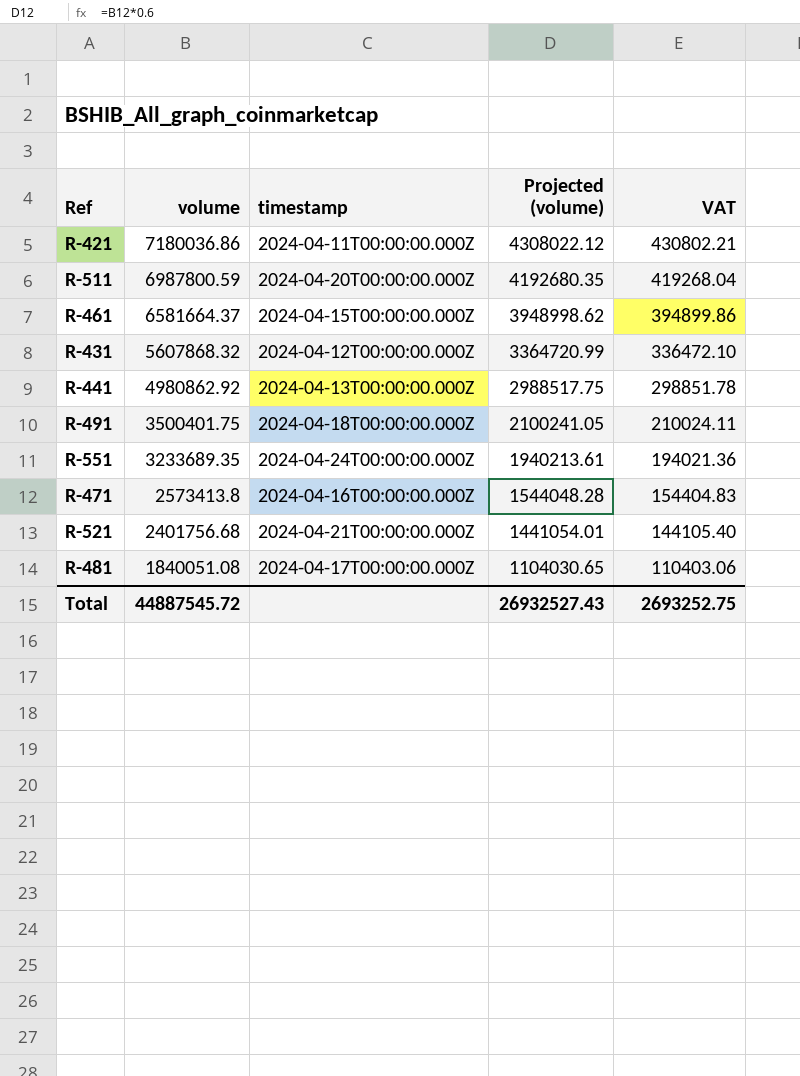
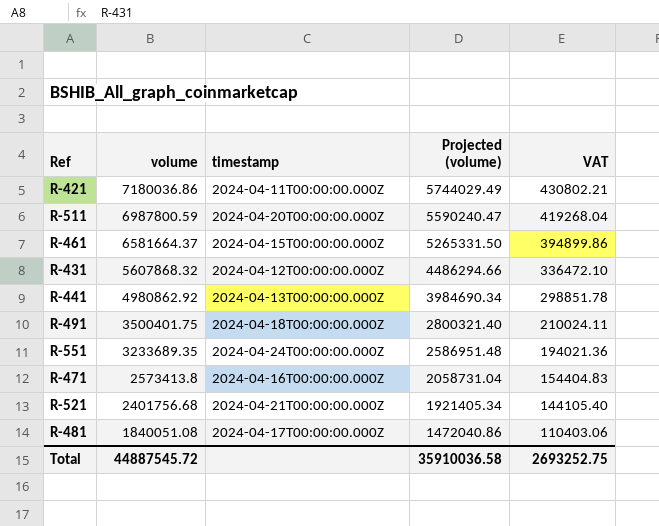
column Projected (volume) | formula: [volume] * 0.6 -> [volume] * 0.8
Total | Projected (volume): 26932527.43 -> 35910036.58

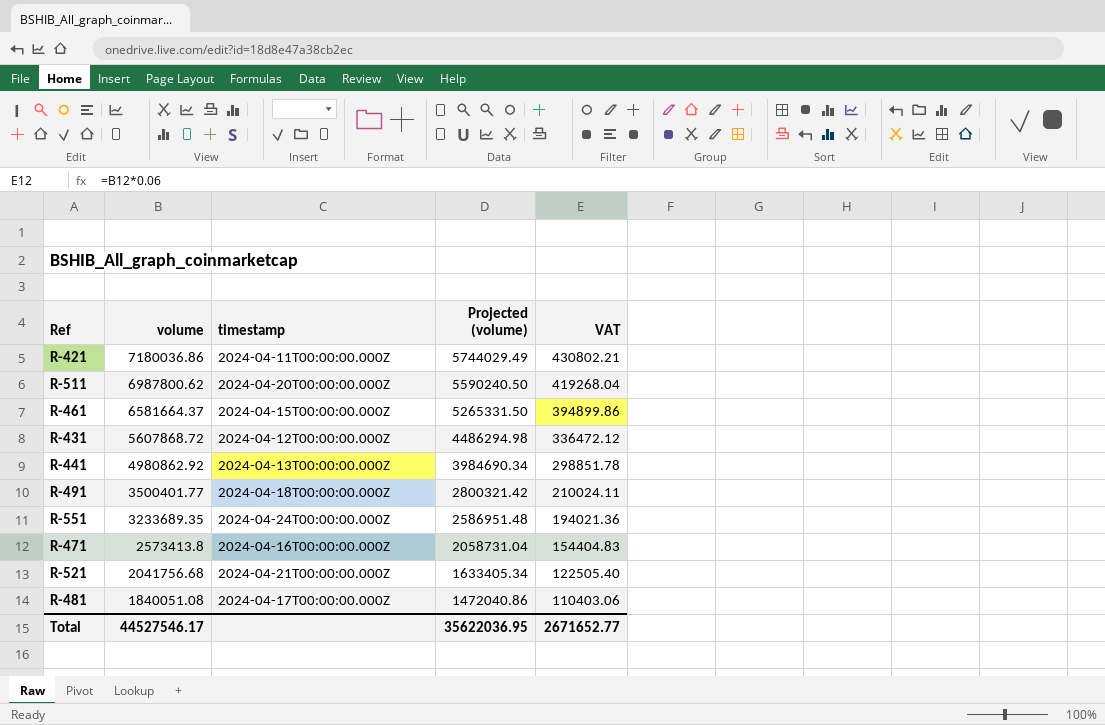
R-511 | volume: 6987800.59 -> 6987800.62
R-511 | Projected (volume): 5590240.47 -> 5590240.50
R-431 | volume: 5607868.32 -> 5607868.72
R-431 | Projected (volume): 4486294.66 -> 4486294.98
R-431 | VAT: 336472.10 -> 336472.12
R-491 | volume: 3500401.75 -> 3500401.77
R-491 | Projected (volume): 2800321.40 -> 2800321.42
R-521 | volume: 2401756.68 -> 2041756.68
R-521 | Projected (volume): 1921405.34 -> 1633405.34
R-521 | VAT: 144105.40 -> 122505.40
Total | volume: 44887545.72 -> 44527546.17
Total | Projected (volume): 35910036.58 -> 35622036.95
Total | VAT: 2693252.75 -> 2671652.77

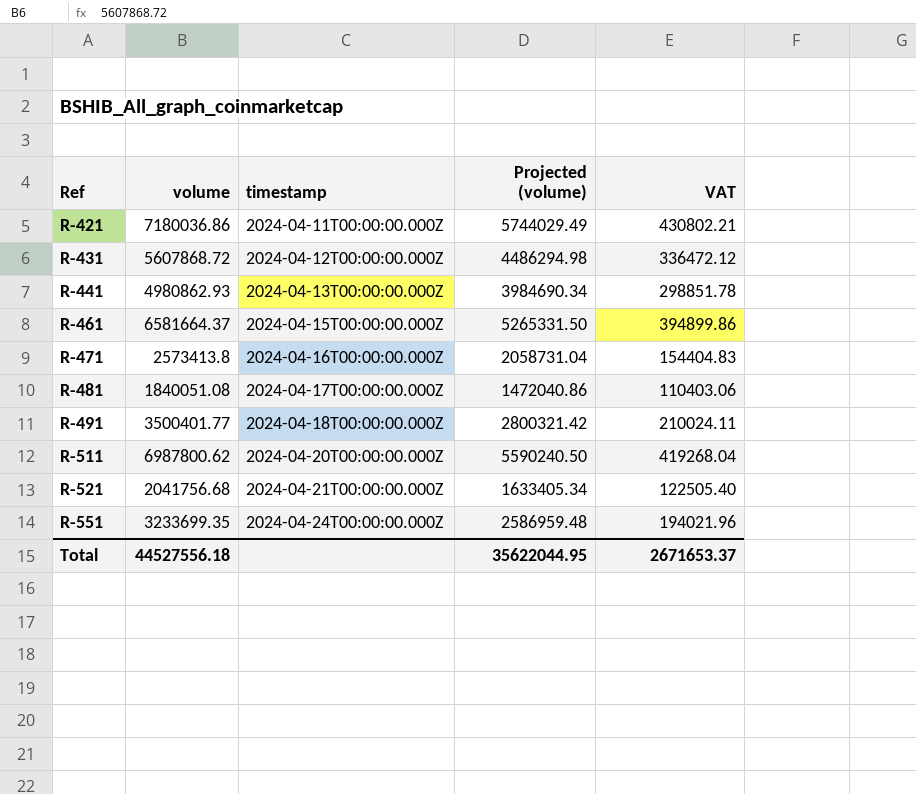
row order: volume descending -> Ref ascending
R-441 | volume: 4980862.92 -> 4980862.93
R-551 | volume: 3233689.35 -> 3233699.35
R-551 | Projected (volume): 2586951.48 -> 2586959.48
R-551 | VAT: 194021.36 -> 194021.96
Total | volume: 44527546.17 -> 44527556.18
Total | Projected (volume): 35622036.95 -> 35622044.95
Total | VAT: 2671652.77 -> 2671653.37

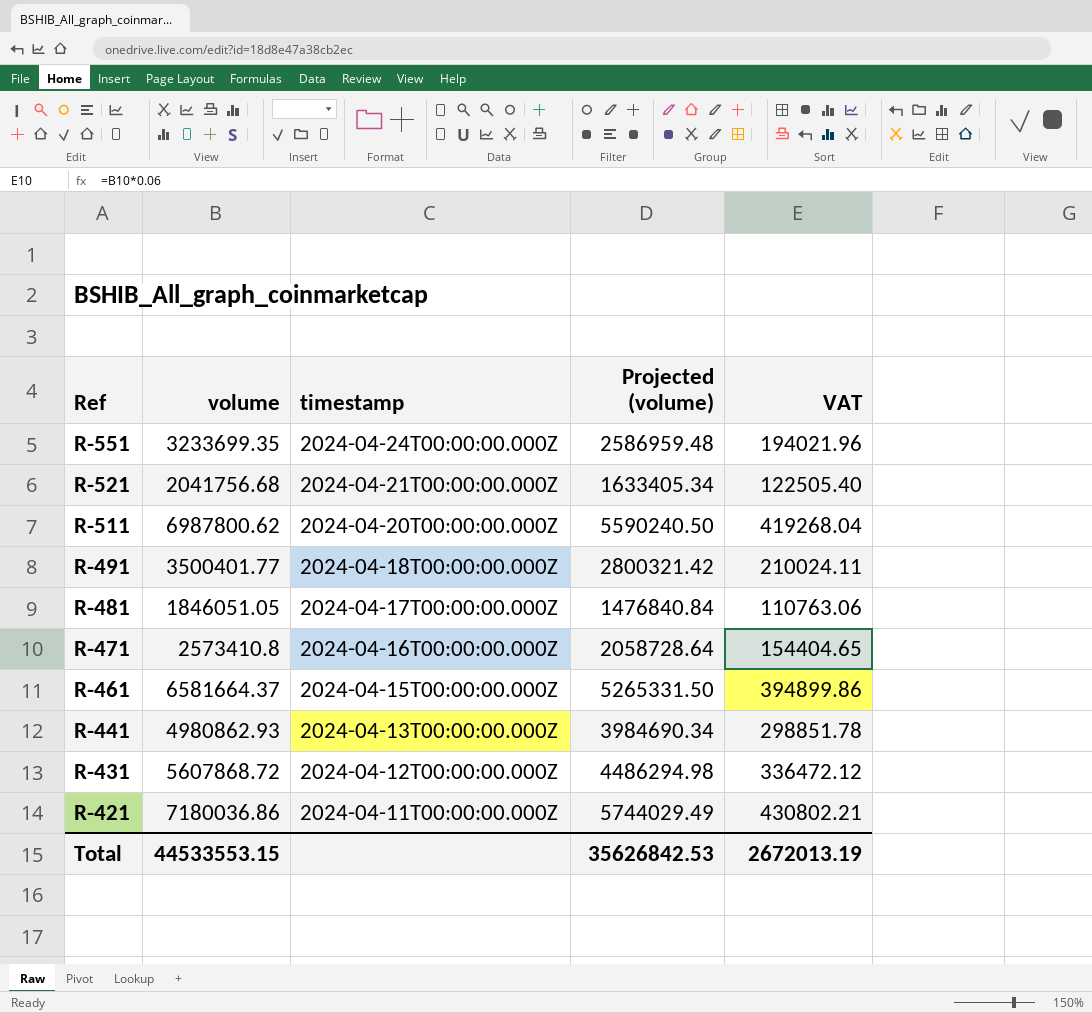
row order: Ref ascending -> Ref descending
R-481 | volume: 1840051.08 -> 1846051.05
R-481 | Projected (volume): 1472040.86 -> 1476840.84
R-481 | VAT: 110403.06 -> 110763.06
R-471 | volume: 2573413.8 -> 2573410.8
R-471 | Projected (volume): 2058731.04 -> 2058728.64
R-471 | VAT: 154404.83 -> 154404.65
Total | volume: 44527556.18 -> 44533553.15
Total | Projected (volume): 35622044.95 -> 35626842.53
Total | VAT: 2671653.37 -> 2672013.19

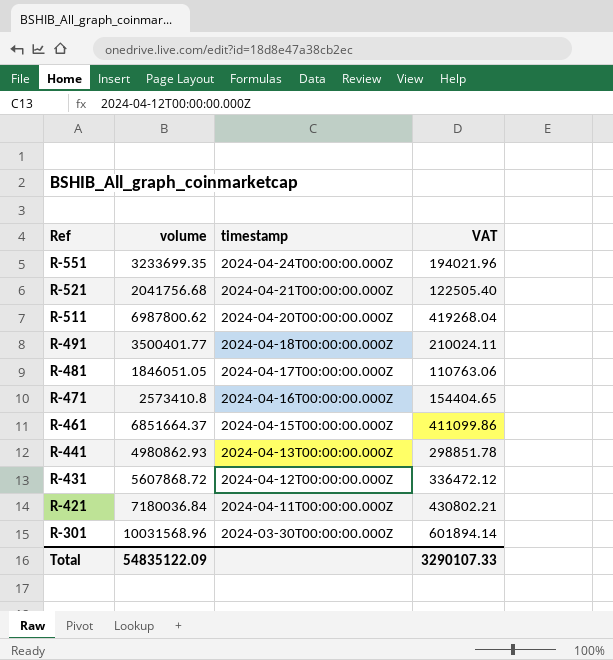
column Projected (volume) | formula: [volume] * 0.8 -> none
R-461 | volume: 6581664.37 -> 6851664.37
R-461 | VAT: 394899.86 -> 411099.86
R-421 | volume: 7180036.86 -> 7180036.84
row R-301: none -> 10031568.96 | 2024-03-30T00:00:00.000Z | 601894.14
Total | volume: 44533553.15 -> 54835122.09
Total | VAT: 2672013.19 -> 3290107.33

